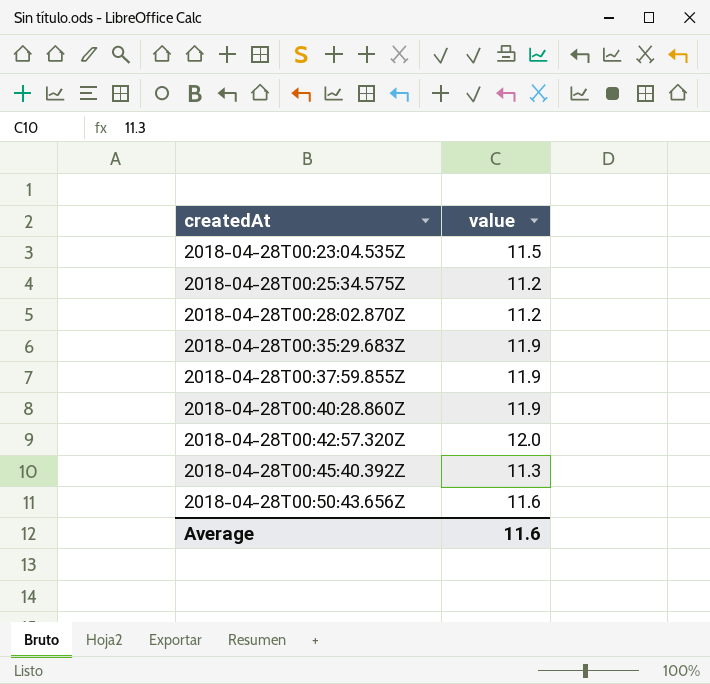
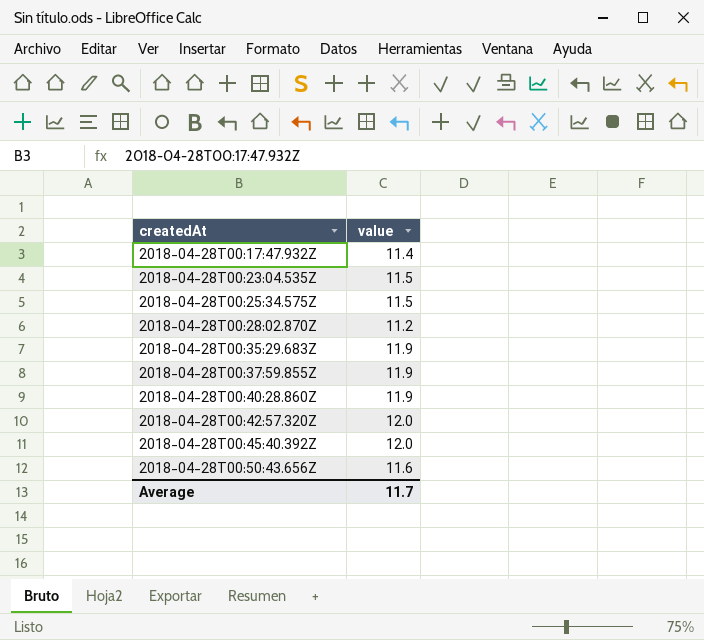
row 2018-04-28T00:17:47.932Z: none -> 11.4
2018-04-28T00:25:34.575Z | value: 11.2 -> 11.5
2018-04-28T00:45:40.392Z | value: 11.3 -> 12.0
Average | value: 11.6 -> 11.7

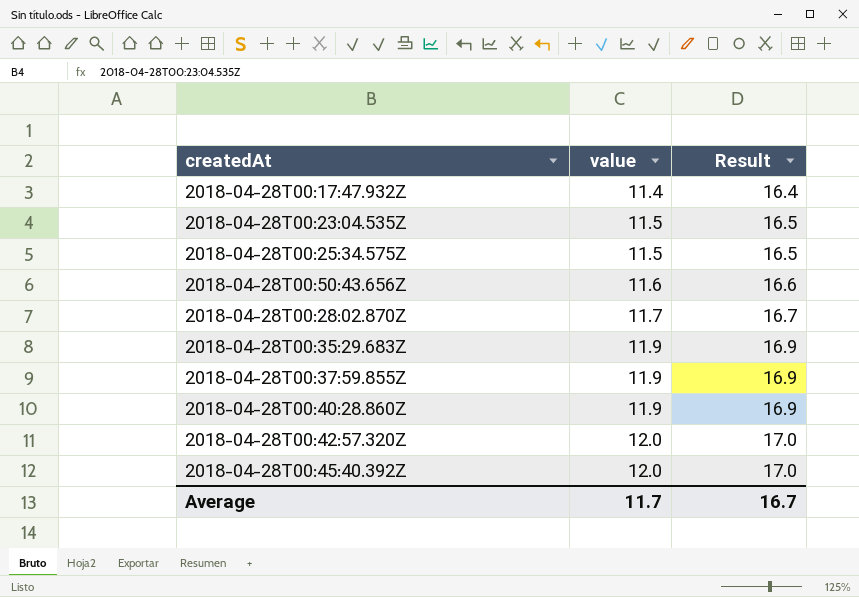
row order: createdAt ascending -> value ascending
column Result | formula: none -> [value] + 5
2018-04-28T00:28:02.870Z | value: 11.2 -> 11.7

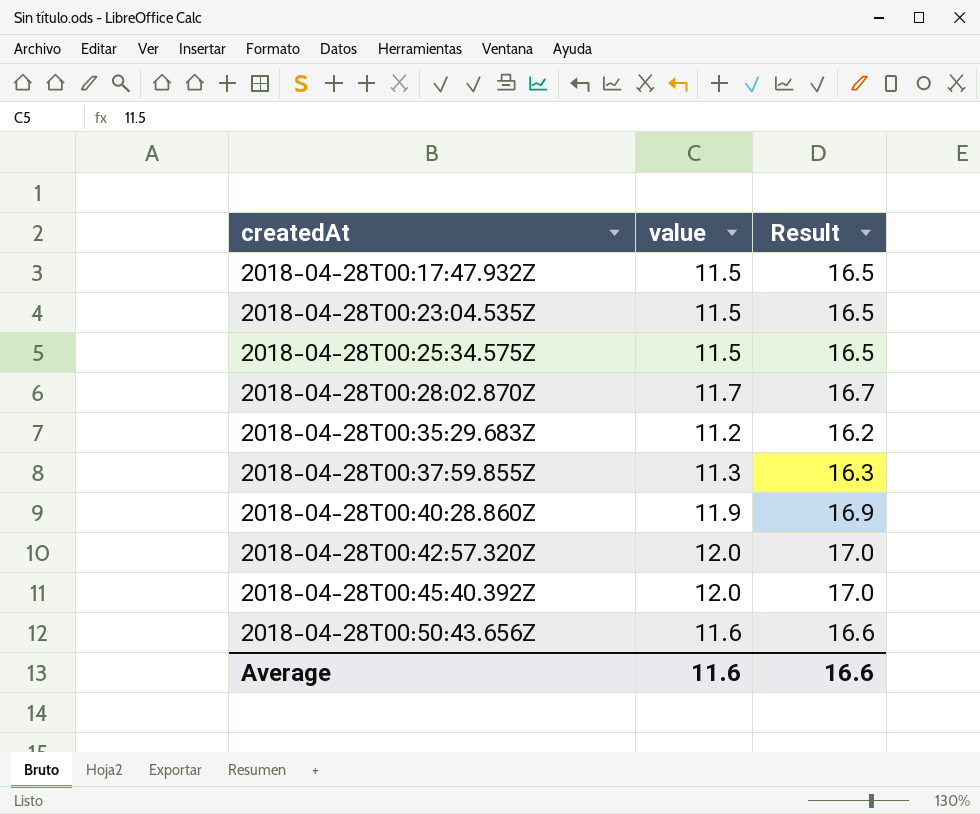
row order: value ascending -> createdAt ascending
2018-04-28T00:17:47.932Z | value: 11.4 -> 11.5
2018-04-28T00:17:47.932Z | Result: 16.4 -> 16.5
2018-04-28T00:35:29.683Z | value: 11.9 -> 11.2
2018-04-28T00:35:29.683Z | Result: 16.9 -> 16.2
2018-04-28T00:37:59.855Z | value: 11.9 -> 11.3
2018-04-28T00:37:59.855Z | Result: 16.9 -> 16.3
Average | value: 11.7 -> 11.6
Average | Result: 16.7 -> 16.6

